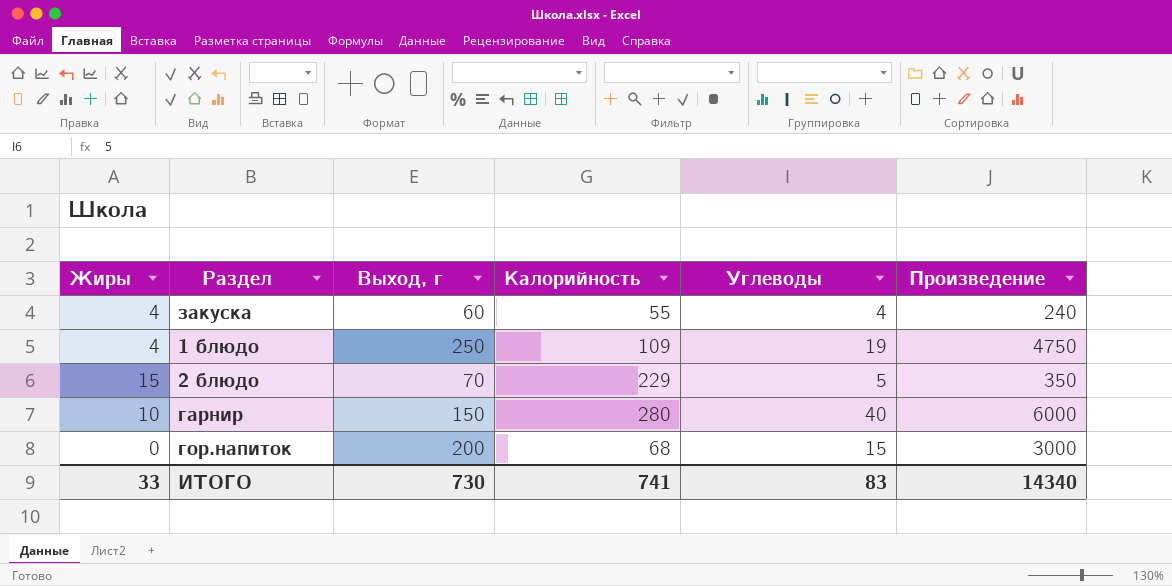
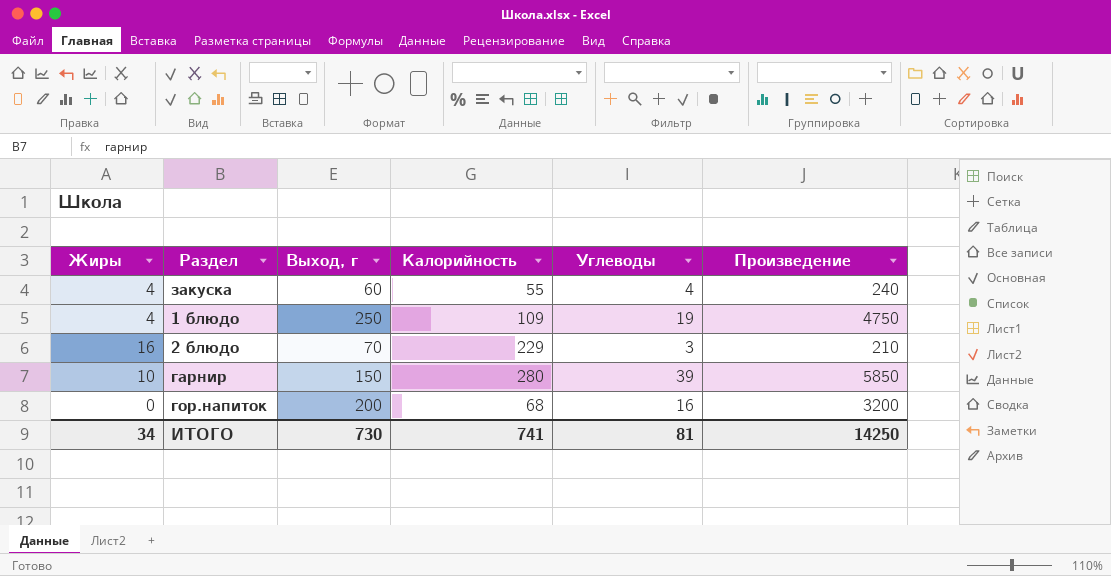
2 блюдо | Жиры: 15 -> 16
2 блюдо | Углеводы: 5 -> 3
2 блюдо | Произведение: 350 -> 210
гарнир | Углеводы: 40 -> 39
гарнир | Произведение: 6000 -> 5850
гор.напиток | Углеводы: 15 -> 16
гор.напиток | Произведение: 3000 -> 3200
ИТОГО | Жиры: 33 -> 34
ИТОГО | Углеводы: 83 -> 81
ИТОГО | Произведение: 14340 -> 14250

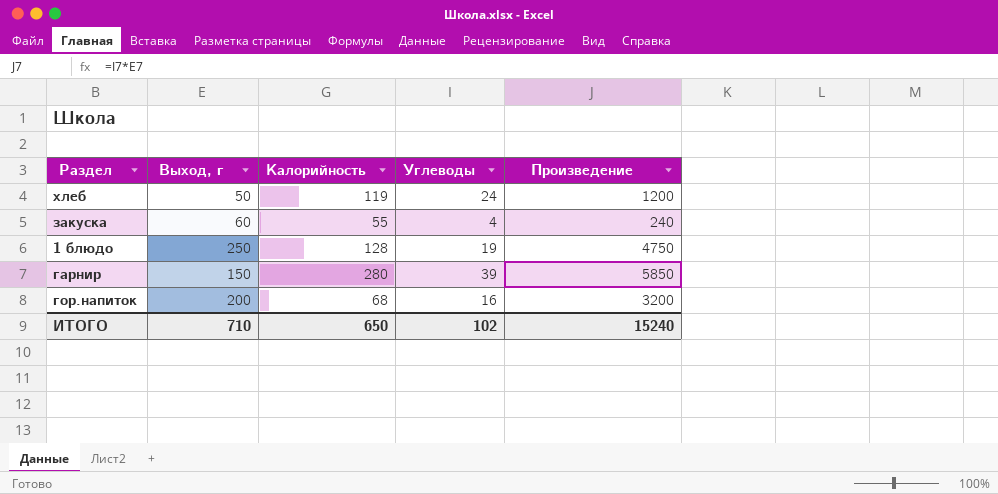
column Жиры | position: 1 -> none
row 2 блюдо: 16 | 70 | 229 | 3 | 210 -> none
row хлеб: none -> 50 | 119 | 24 | 1200
1 блюдо | Калорийность: 109 -> 128
ИТОГО | Выход, г: 730 -> 710
ИТОГО | Калорийность: 741 -> 650
ИТОГО | Углеводы: 81 -> 102
ИТОГО | Произведение: 14250 -> 15240

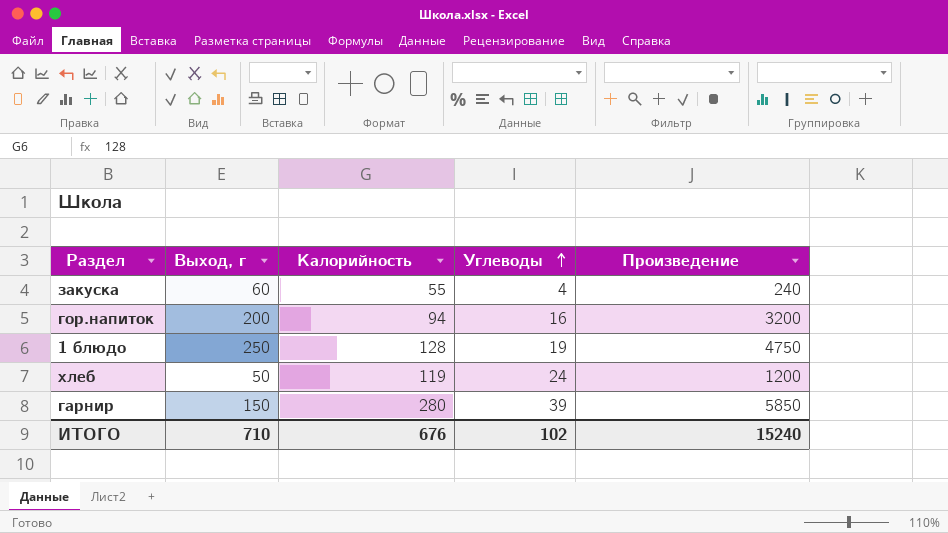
row order: none -> Углеводы ascending
гор.напиток | Калорийность: 68 -> 94
ИТОГО | Калорийность: 650 -> 676

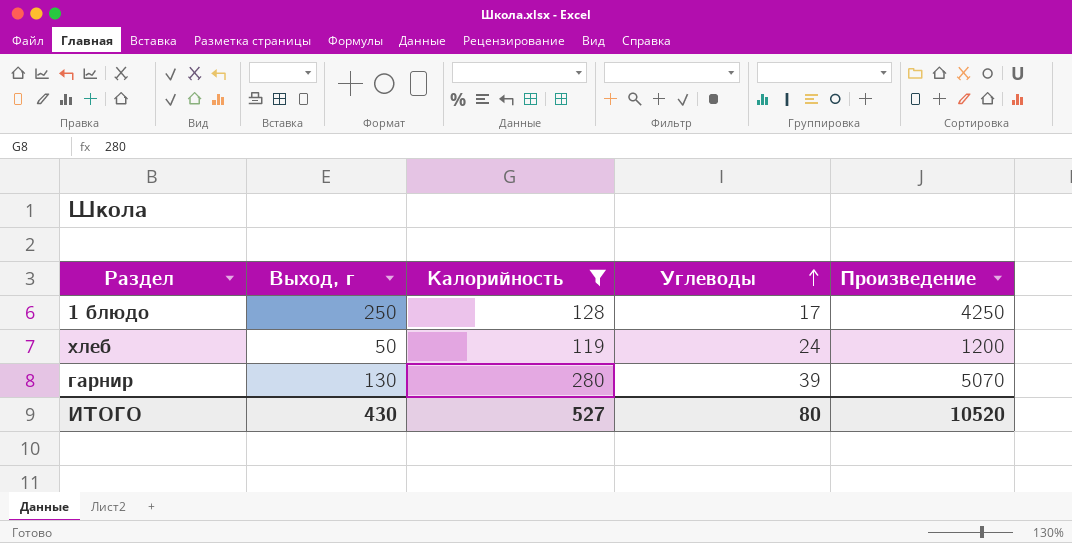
filter: none -> Калорийность >= 119
1 блюдо | Углеводы: 19 -> 17
1 блюдо | Произведение: 4750 -> 4250
гарнир | Выход, г: 150 -> 130
гарнир | Произведение: 5850 -> 5070
ИТОГО | Выход, г: 710 -> 430
ИТОГО | Калорийность: 676 -> 527
ИТОГО | Углеводы: 102 -> 80
ИТОГО | Произведение: 15240 -> 10520

